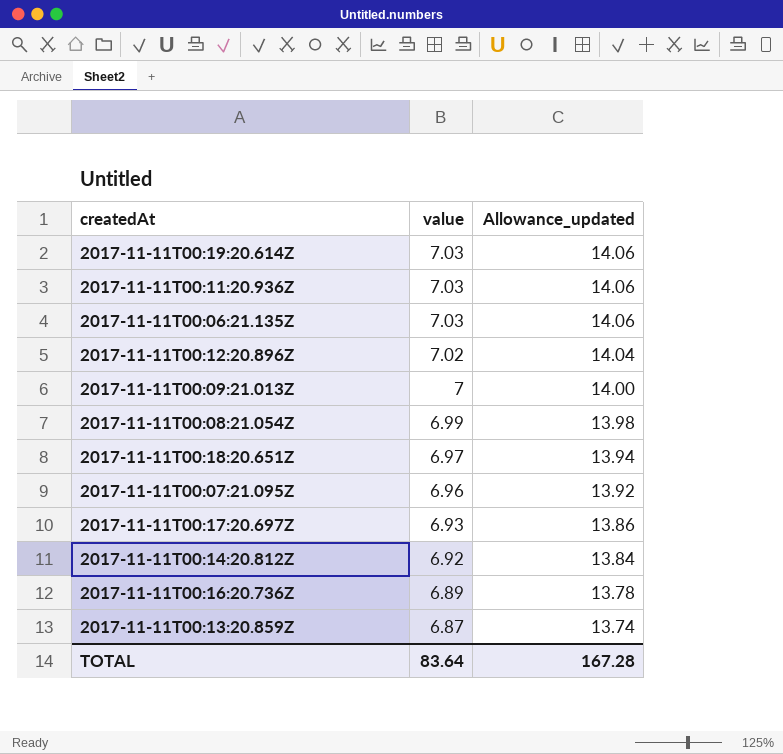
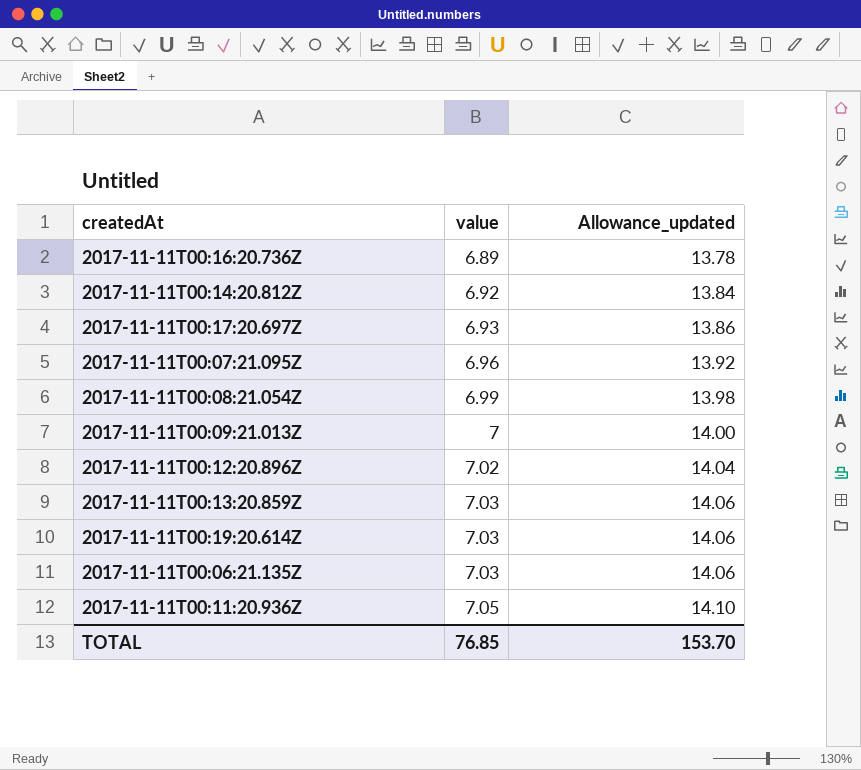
row order: value descending -> value ascending
row 2017-11-11T00:18:20.651Z: 6.97 | 13.94 -> none
2017-11-11T00:13:20.859Z | value: 6.87 -> 7.03
2017-11-11T00:13:20.859Z | Allowance_updated: 13.74 -> 14.06
2017-11-11T00:11:20.936Z | value: 7.03 -> 7.05
2017-11-11T00:11:20.936Z | Allowance_updated: 14.06 -> 14.10
TOTAL | value: 83.64 -> 76.85
TOTAL | Allowance_updated: 167.28 -> 153.70

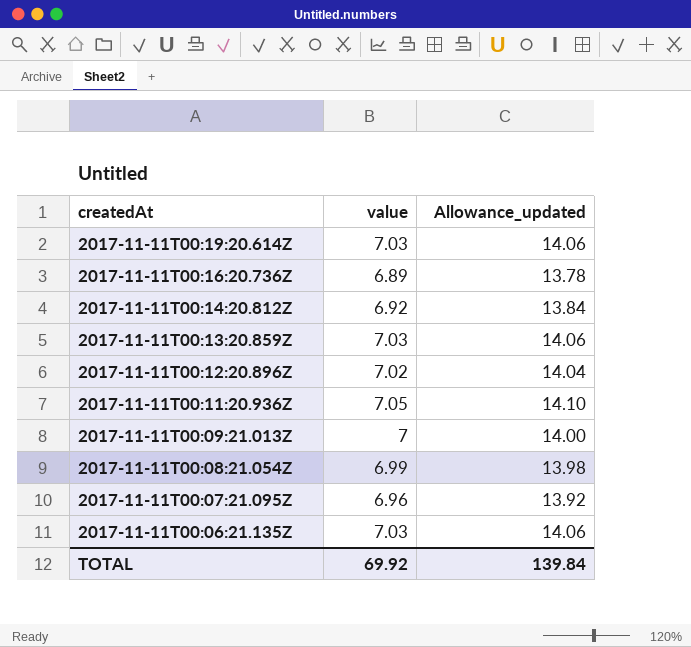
row order: value ascending -> createdAt descending
row 2017-11-11T00:17:20.697Z: 6.93 | 13.86 -> none
TOTAL | value: 76.85 -> 69.92
TOTAL | Allowance_updated: 153.70 -> 139.84

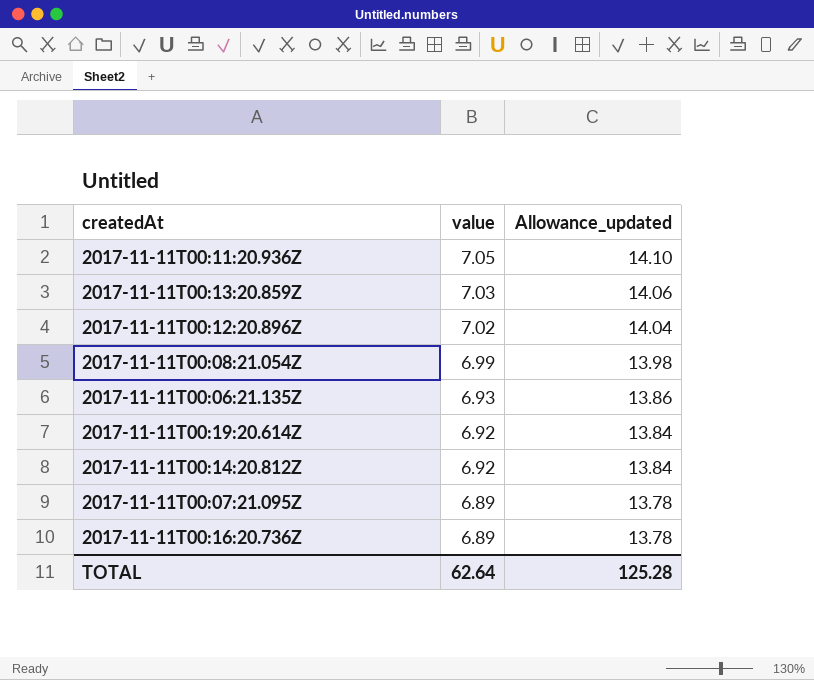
row order: createdAt descending -> value descending
row 2017-11-11T00:09:21.013Z: 7 | 14.00 -> none
2017-11-11T00:06:21.135Z | value: 7.03 -> 6.93
2017-11-11T00:06:21.135Z | Allowance_updated: 14.06 -> 13.86
2017-11-11T00:19:20.614Z | value: 7.03 -> 6.92
2017-11-11T00:19:20.614Z | Allowance_updated: 14.06 -> 13.84
2017-11-11T00:07:21.095Z | value: 6.96 -> 6.89
2017-11-11T00:07:21.095Z | Allowance_updated: 13.92 -> 13.78
TOTAL | value: 69.92 -> 62.64
TOTAL | Allowance_updated: 139.84 -> 125.28

